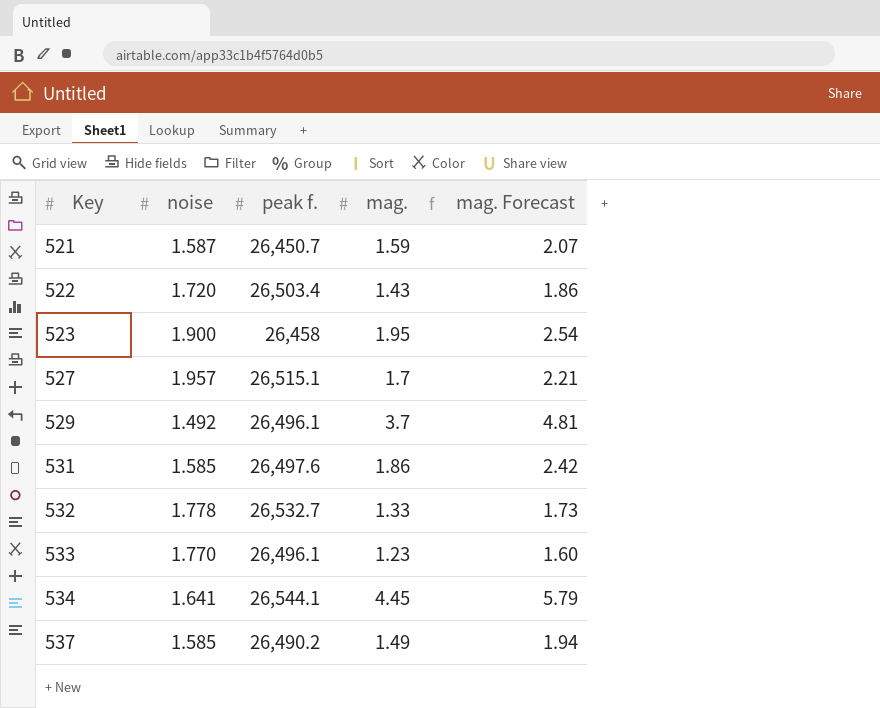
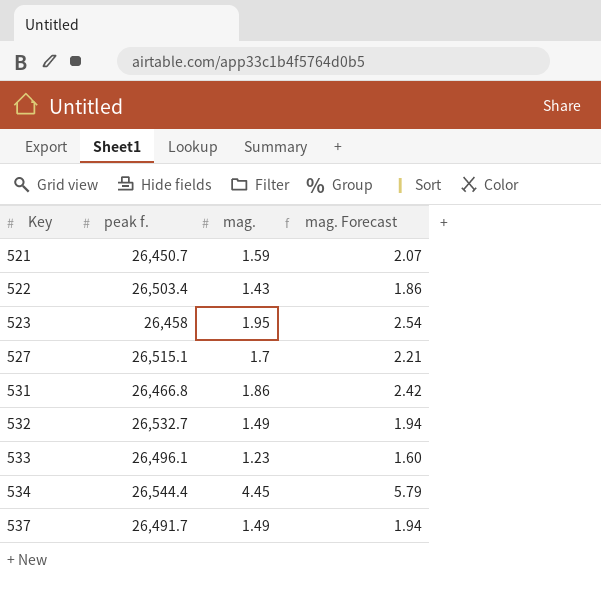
column noise | position: 2 -> none
row 529: 1.492 | 26,496.1 | 3.7 | 4.81 -> none
531 | peak f.: 26,497.6 -> 26,466.8
532 | mag.: 1.33 -> 1.49
532 | mag. Forecast: 1.73 -> 1.94
534 | peak f.: 26,544.1 -> 26,544.4
537 | peak f.: 26,490.2 -> 26,491.7

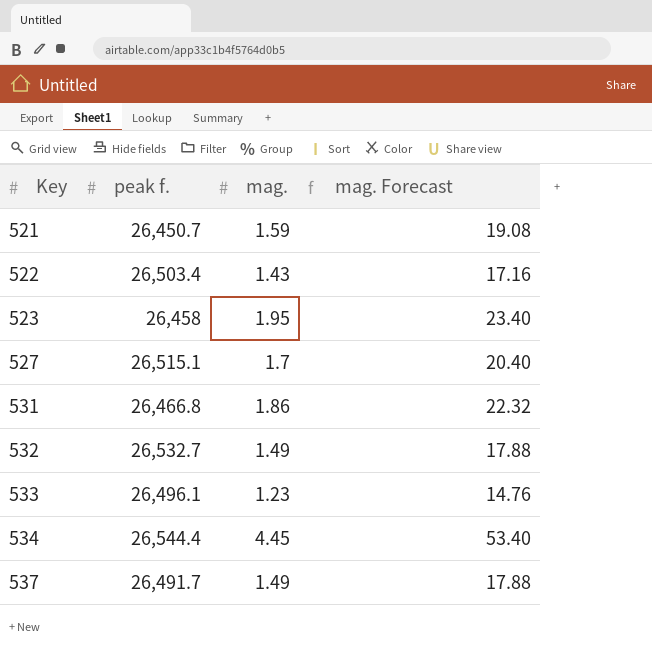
column mag. Forecast | formula: [mag.] * 1.3 -> [mag.] * 12

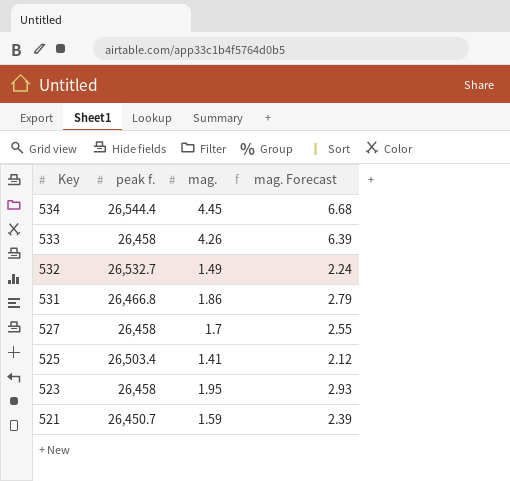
row order: Key ascending -> Key descending
column mag. Forecast | formula: [mag.] * 12 -> [mag.] * 1.5
row 522: 26,503.4 | 1.43 | 17.16 -> none
row 537: 26,491.7 | 1.49 | 17.88 -> none
533 | peak f.: 26,496.1 -> 26,458
533 | mag.: 1.23 -> 4.26
527 | peak f.: 26,515.1 -> 26,458
row 525: none -> 26,503.4 | 1.41 | 2.12

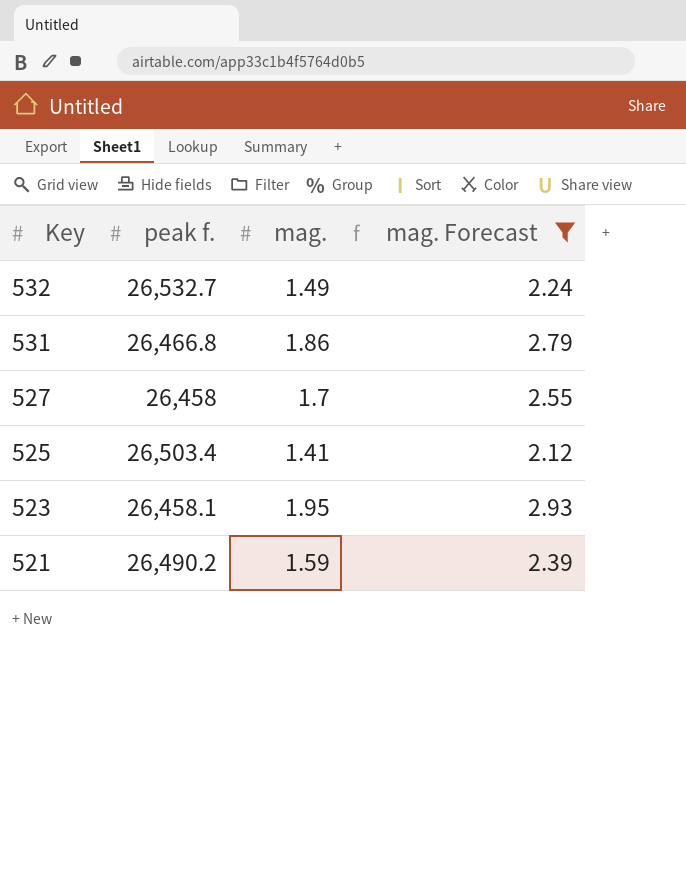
filter: none -> mag. Forecast <= 2.93
523 | peak f.: 26,458 -> 26,458.1
521 | peak f.: 26,450.7 -> 26,490.2

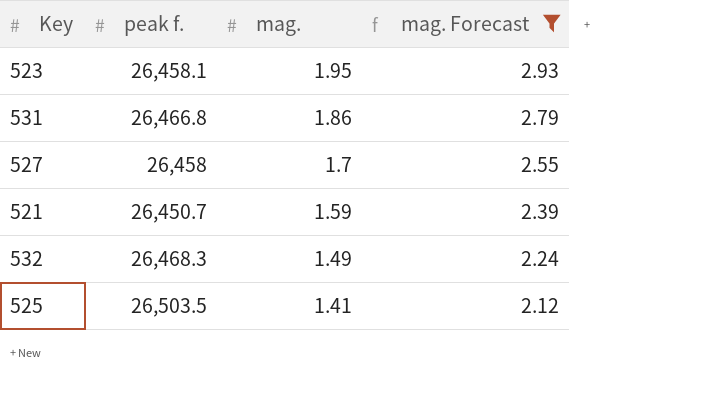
row order: Key descending -> mag. descending
521 | peak f.: 26,490.2 -> 26,450.7
532 | peak f.: 26,532.7 -> 26,468.3
525 | peak f.: 26,503.4 -> 26,503.5

